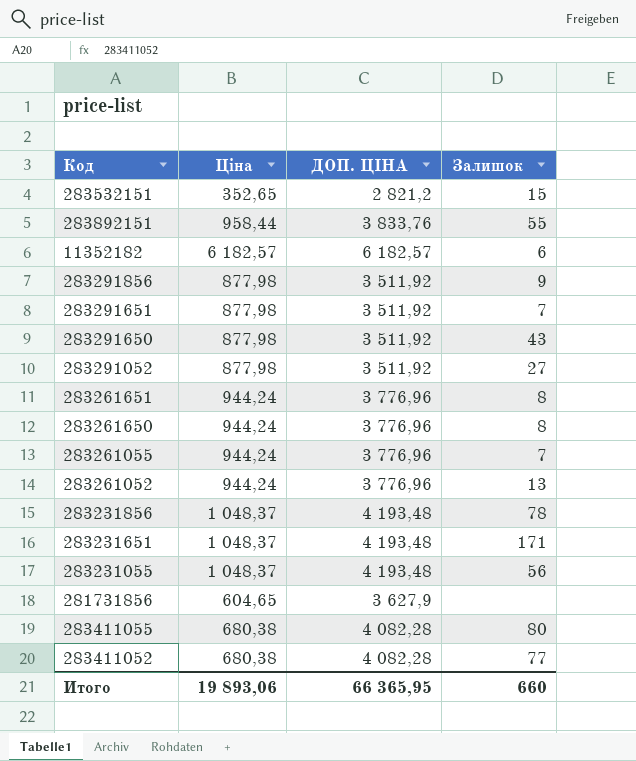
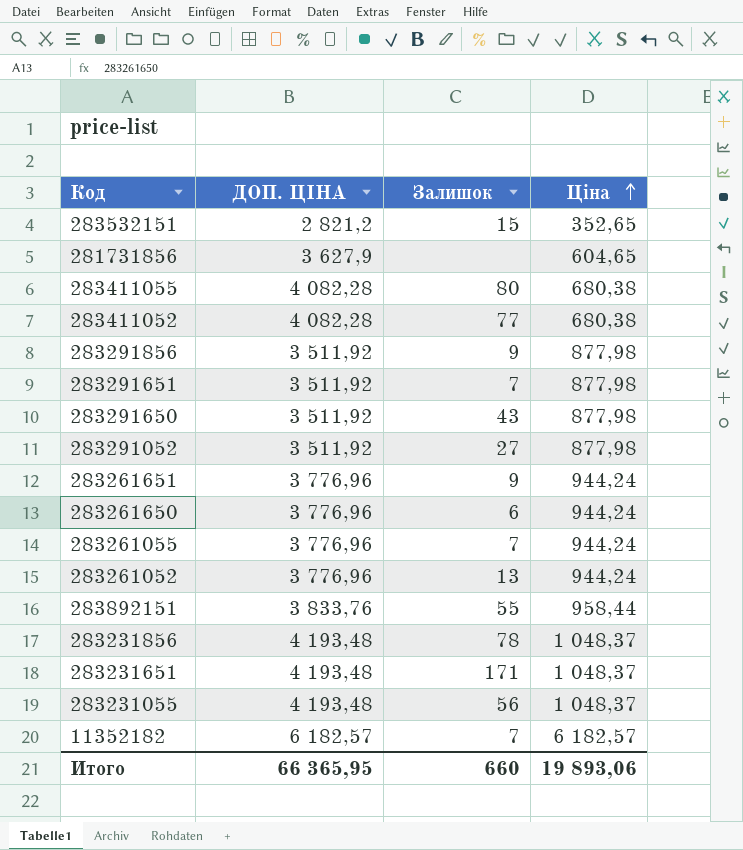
row order: none -> Ціна ascending
column Ціна | position: 2 -> 4
283261651 | Залишок: 8 -> 9
283261650 | Залишок: 8 -> 6
11352182 | Залишок: 6 -> 7

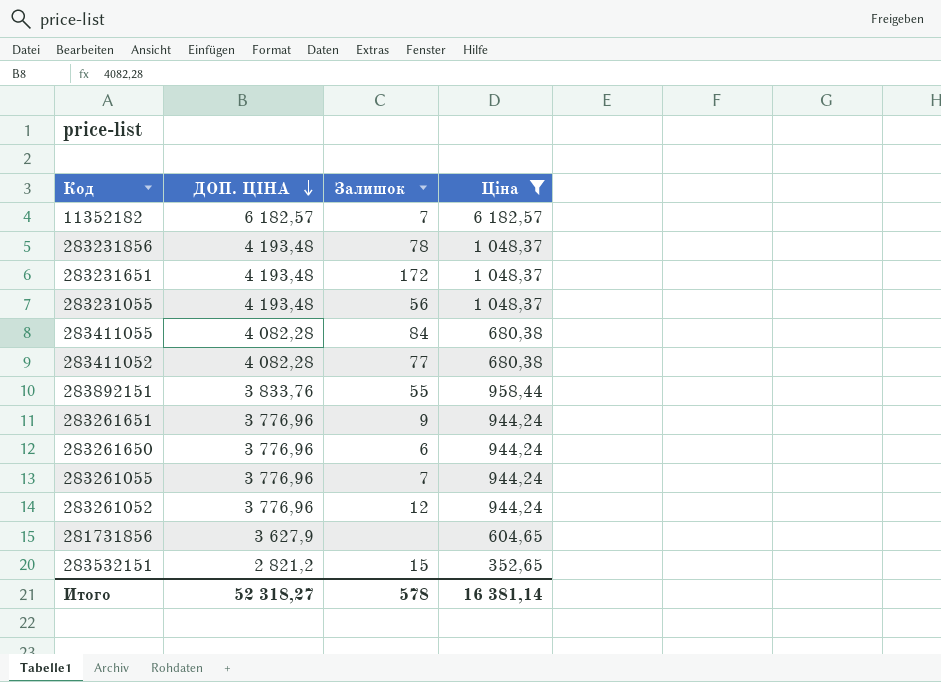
filter: none -> Ціна != 877,98
row order: Ціна ascending -> ДОП. ЦІНА descending
283231651 | Залишок: 171 -> 172
283411055 | Залишок: 80 -> 84
283261052 | Залишок: 13 -> 12
Итого | ДОП. ЦІНА: 66 365,95 -> 52 318,27
Итого | Залишок: 660 -> 578
Итого | Ціна: 19 893,06 -> 16 381,14

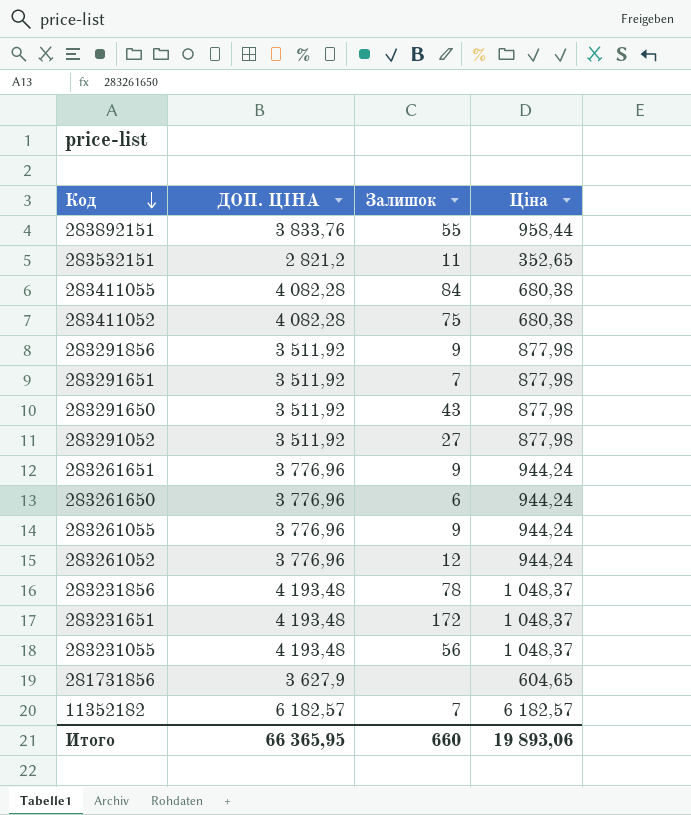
filter: Ціна != 877,98 -> none
row order: ДОП. ЦІНА descending -> Код descending
283532151 | Залишок: 15 -> 11
283411052 | Залишок: 77 -> 75
283261055 | Залишок: 7 -> 9
Итого | ДОП. ЦІНА: 52 318,27 -> 66 365,95
Итого | Залишок: 578 -> 660
Итого | Ціна: 16 381,14 -> 19 893,06

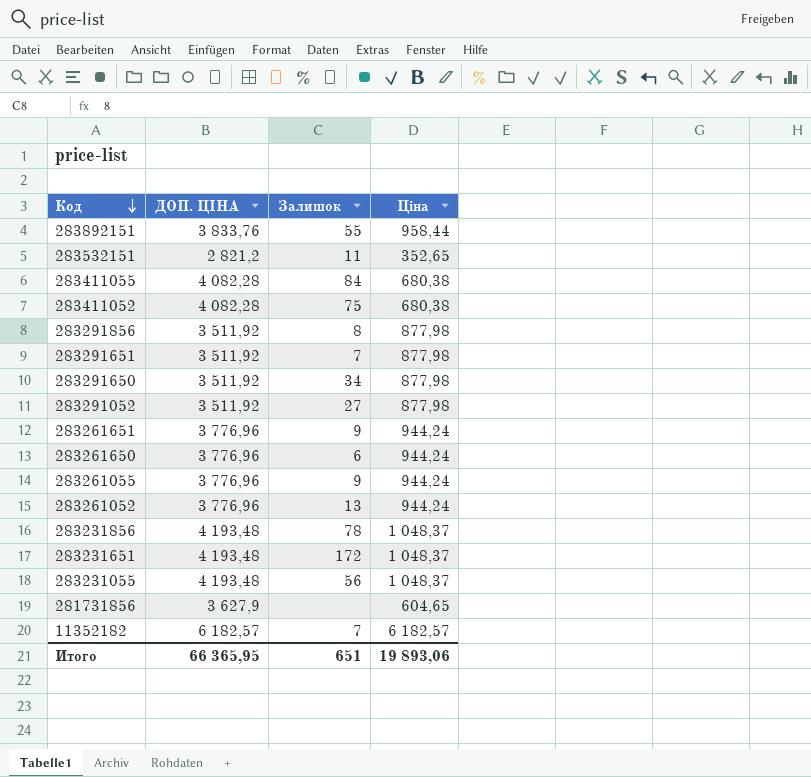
283291856 | Залишок: 9 -> 8
283291650 | Залишок: 43 -> 34
283261052 | Залишок: 12 -> 13
Итого | Залишок: 660 -> 651

